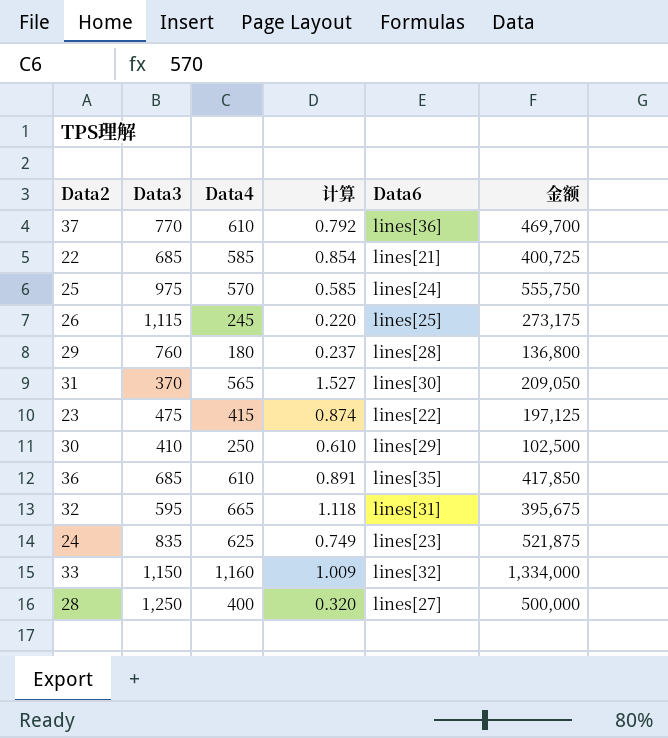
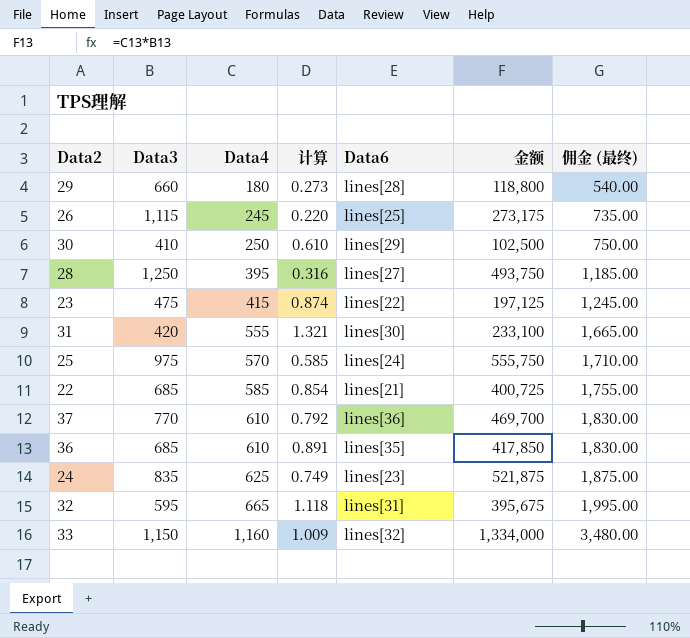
row order: none -> Data4 ascending
column 佣金 (最终) | formula: none -> [Data4] * 3
29 | Data3: 760 -> 660
29 | 计算: 0.237 -> 0.273
29 | 金额: 136,800 -> 118,800
28 | Data4: 400 -> 395
28 | 计算: 0.320 -> 0.316
28 | 金额: 500,000 -> 493,750
31 | Data3: 370 -> 420
31 | Data4: 565 -> 555
31 | 计算: 1.527 -> 1.321
31 | 金额: 209,050 -> 233,100

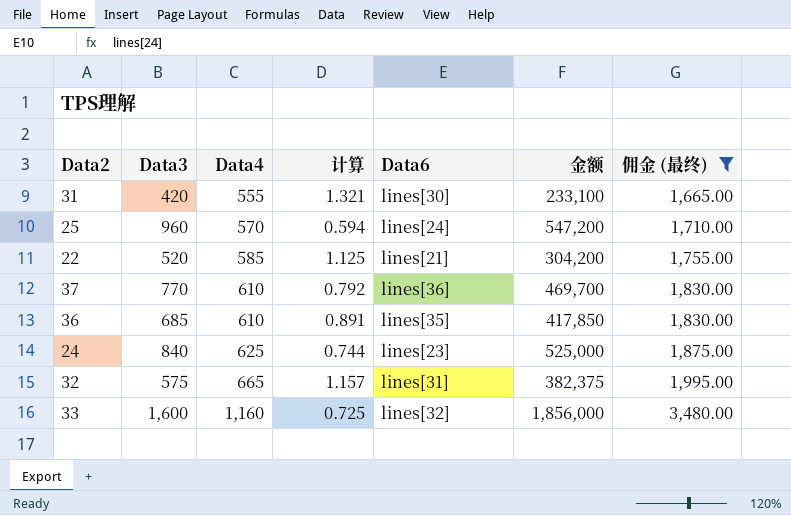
filter: none -> 佣金 (最终) >= 1,665.00
25 | Data3: 975 -> 960
25 | 计算: 0.585 -> 0.594
25 | 金额: 555,750 -> 547,200
22 | Data3: 685 -> 520
22 | 计算: 0.854 -> 1.125
22 | 金额: 400,725 -> 304,200
24 | Data3: 835 -> 840
24 | 计算: 0.749 -> 0.744
24 | 金额: 521,875 -> 525,000
32 | Data3: 595 -> 575
32 | 计算: 1.118 -> 1.157
32 | 金额: 395,675 -> 382,375
33 | Data3: 1,150 -> 1,600
33 | 计算: 1.009 -> 0.725
33 | 金额: 1,334,000 -> 1,856,000

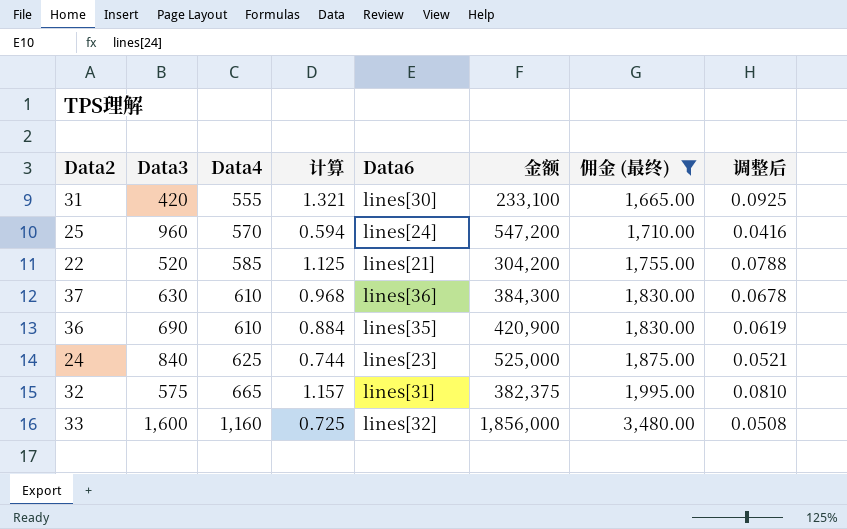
column 调整后 | formula: none -> [计算] * 0.07
37 | Data3: 770 -> 630
37 | 计算: 0.792 -> 0.968
37 | 金额: 469,700 -> 384,300
36 | Data3: 685 -> 690
36 | 计算: 0.891 -> 0.884
36 | 金额: 417,850 -> 420,900

